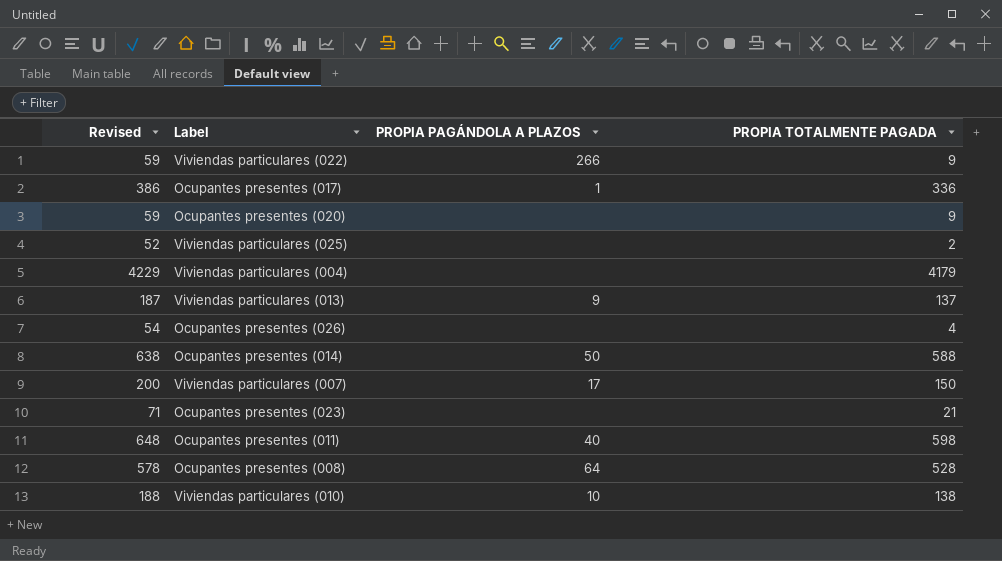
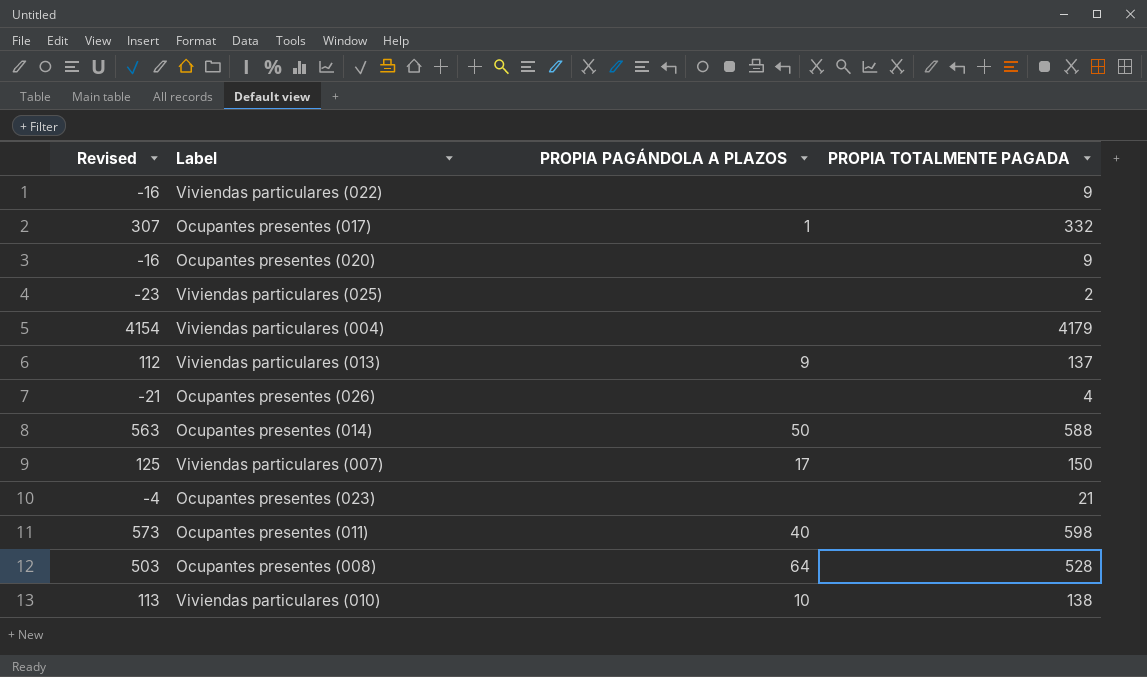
column Revised | formula: [PROPIA TOTALMENTE PAGADA] + 50 -> [PROPIA TOTALMENTE PAGADA] - 25
Viviendas particulares (022) | PROPIA PAGÁNDOLA A PLAZOS: 266 -> none
Ocupantes presentes (017) | PROPIA TOTALMENTE PAGADA: 336 -> 332

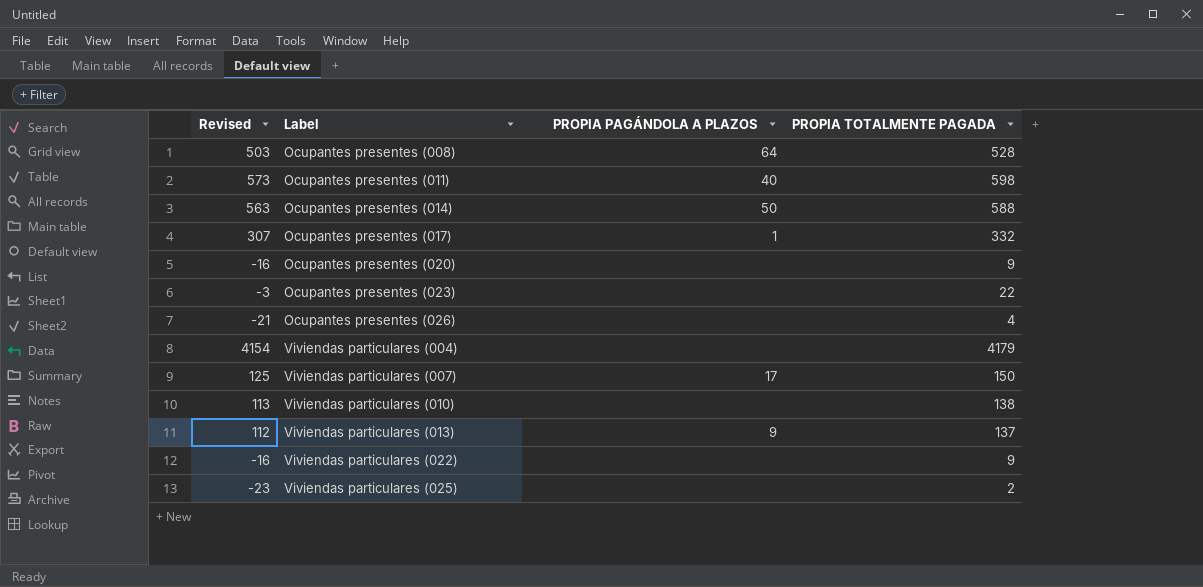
row order: none -> Label ascending
Ocupantes presentes (023) | Revised: -4 -> -3
Ocupantes presentes (023) | PROPIA TOTALMENTE PAGADA: 21 -> 22
Viviendas particulares (010) | PROPIA PAGÁNDOLA A PLAZOS: 10 -> none

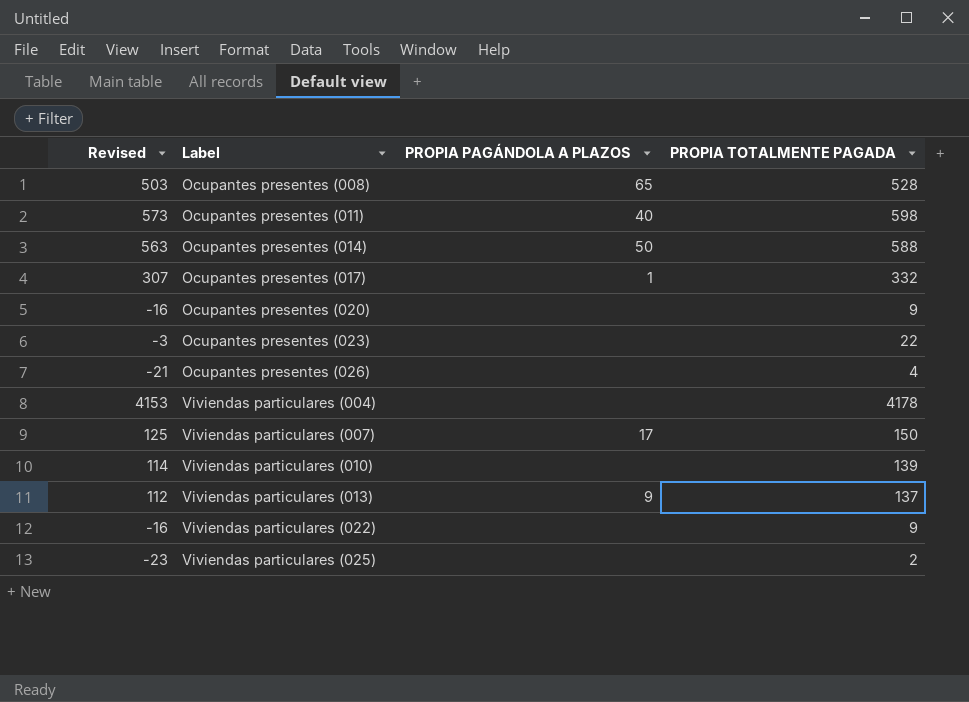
Ocupantes presentes (008) | PROPIA PAGÁNDOLA A PLAZOS: 64 -> 65
Viviendas particulares (004) | Revised: 4154 -> 4153
Viviendas particulares (004) | PROPIA TOTALMENTE PAGADA: 4179 -> 4178
Viviendas particulares (010) | Revised: 113 -> 114
Viviendas particulares (010) | PROPIA TOTALMENTE PAGADA: 138 -> 139

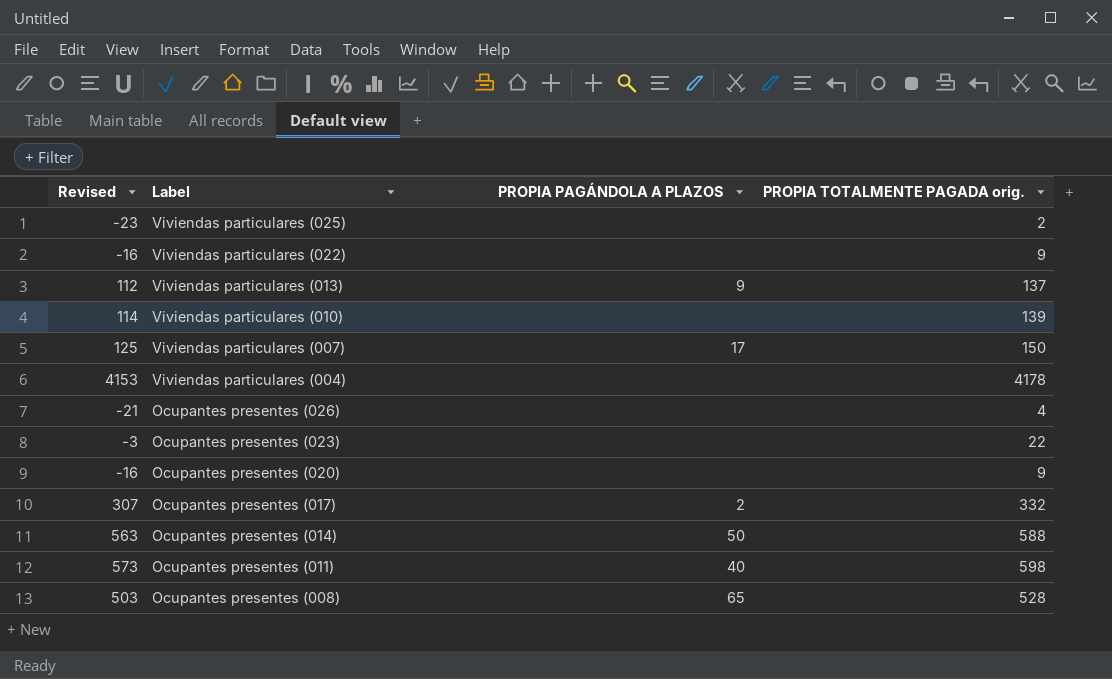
row order: Label ascending -> Label descending
column name: PROPIA TOTALMENTE PAGADA -> PROPIA TOTALMENTE PAGADA orig.
Ocupantes presentes (017) | PROPIA PAGÁNDOLA A PLAZOS: 1 -> 2

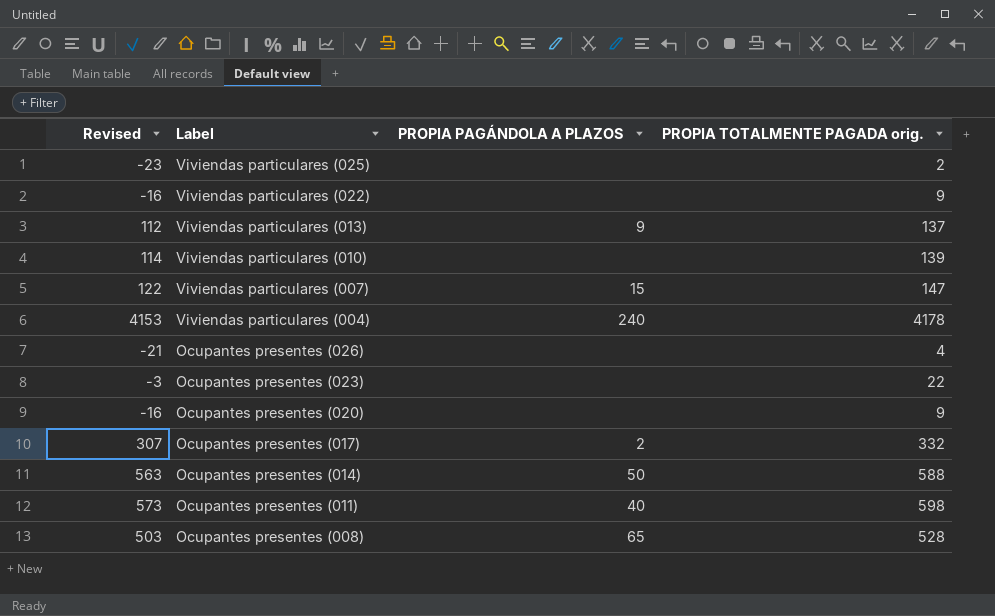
Viviendas particulares (007) | Revised: 125 -> 122
Viviendas particulares (007) | PROPIA PAGÁNDOLA A PLAZOS: 17 -> 15
Viviendas particulares (007) | PROPIA TOTALMENTE PAGADA orig.: 150 -> 147
Viviendas particulares (004) | PROPIA PAGÁNDOLA A PLAZOS: none -> 240

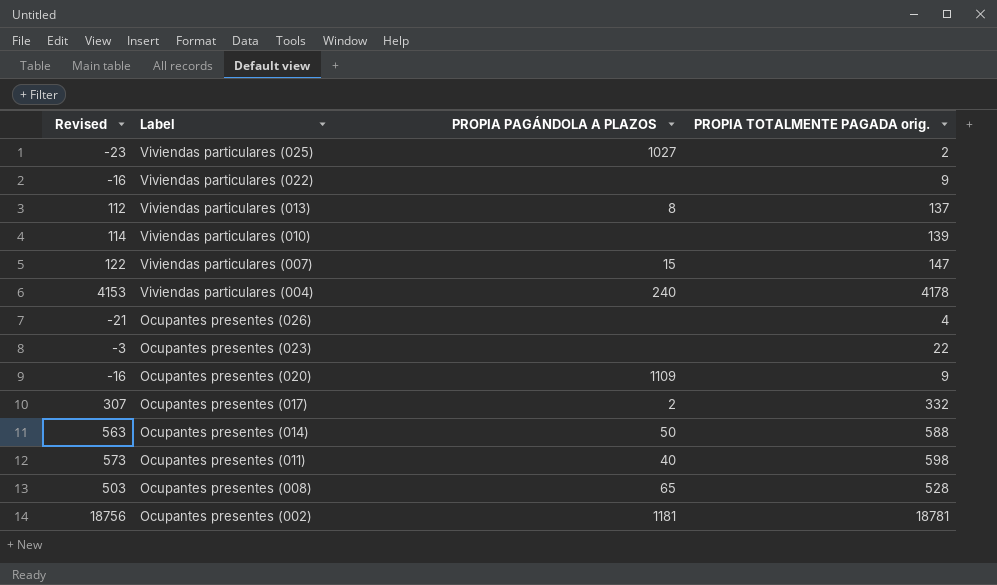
Viviendas particulares (025) | PROPIA PAGÁNDOLA A PLAZOS: none -> 1027
Viviendas particulares (013) | PROPIA PAGÁNDOLA A PLAZOS: 9 -> 8
Ocupantes presentes (020) | PROPIA PAGÁNDOLA A PLAZOS: none -> 1109
row Ocupantes presentes (002): none -> 18756 | 1181 | 18781

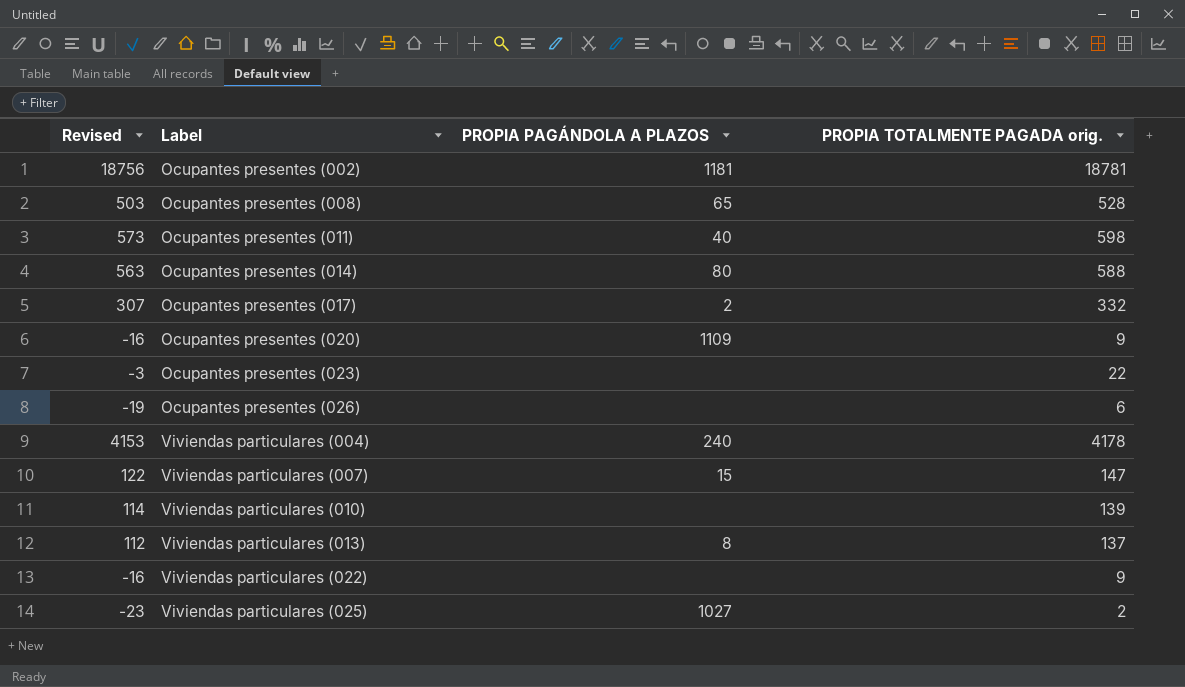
row order: Label descending -> Label ascending
Ocupantes presentes (014) | PROPIA PAGÁNDOLA A PLAZOS: 50 -> 80
Ocupantes presentes (026) | Revised: -21 -> -19
Ocupantes presentes (026) | PROPIA TOTALMENTE PAGADA orig.: 4 -> 6

